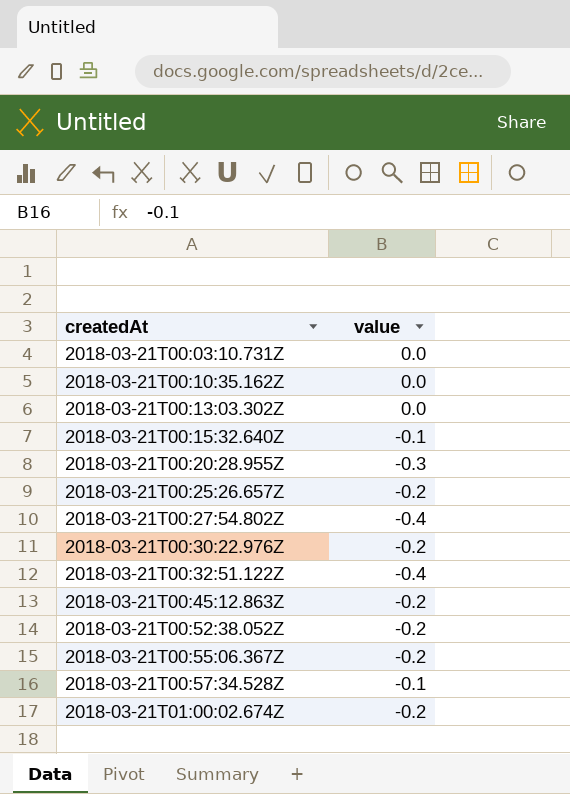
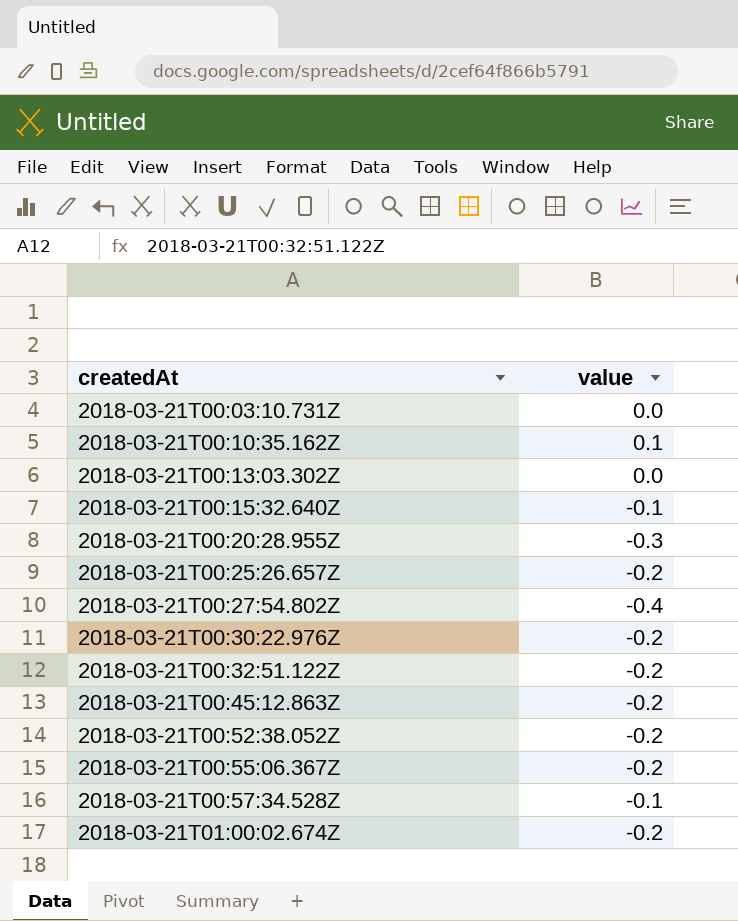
2018-03-21T00:10:35.162Z | value: 0.0 -> 0.1
2018-03-21T00:32:51.122Z | value: -0.4 -> -0.2

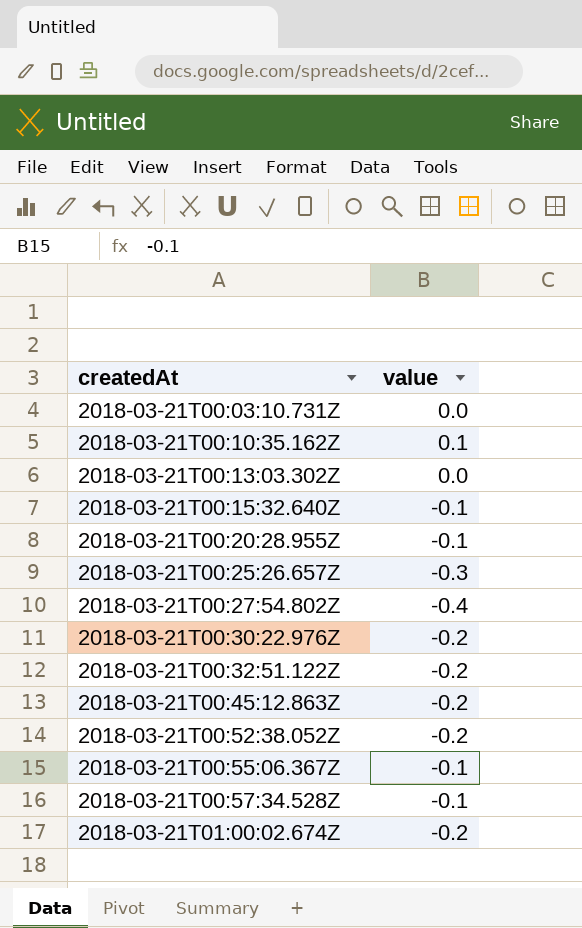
2018-03-21T00:20:28.955Z | value: -0.3 -> -0.1
2018-03-21T00:25:26.657Z | value: -0.2 -> -0.3
2018-03-21T00:55:06.367Z | value: -0.2 -> -0.1

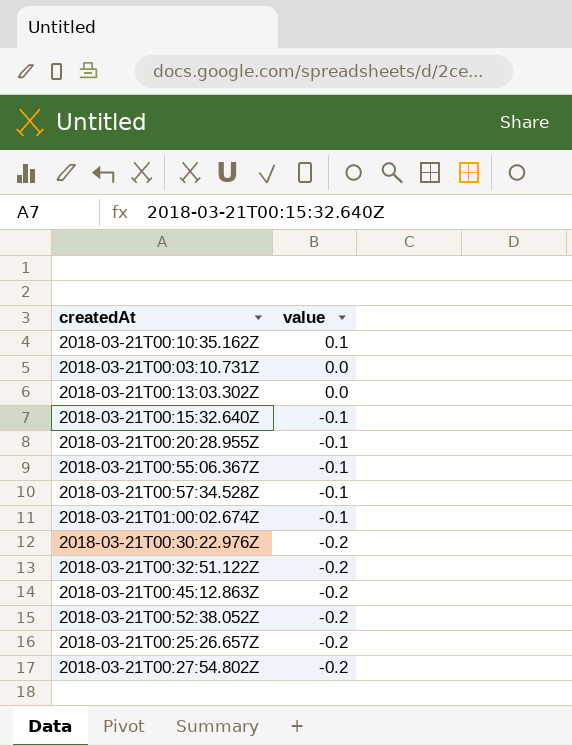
row order: createdAt ascending -> value descending
2018-03-21T01:00:02.674Z | value: -0.2 -> -0.1
2018-03-21T00:25:26.657Z | value: -0.3 -> -0.2
2018-03-21T00:27:54.802Z | value: -0.4 -> -0.2

